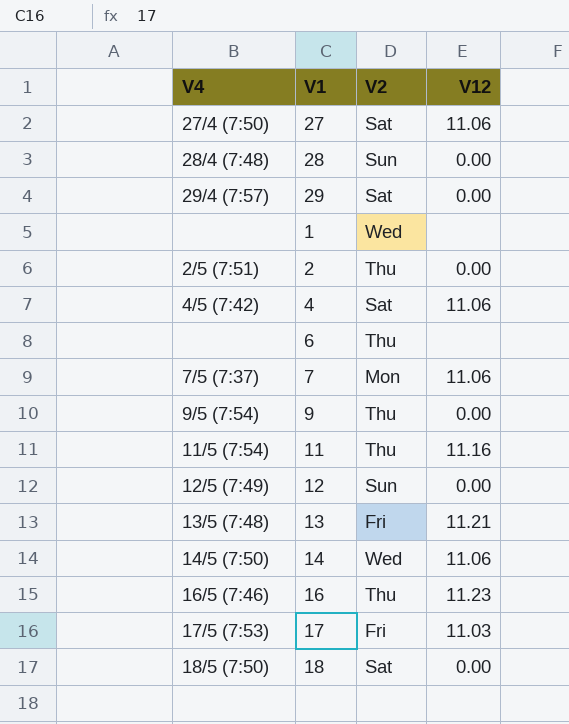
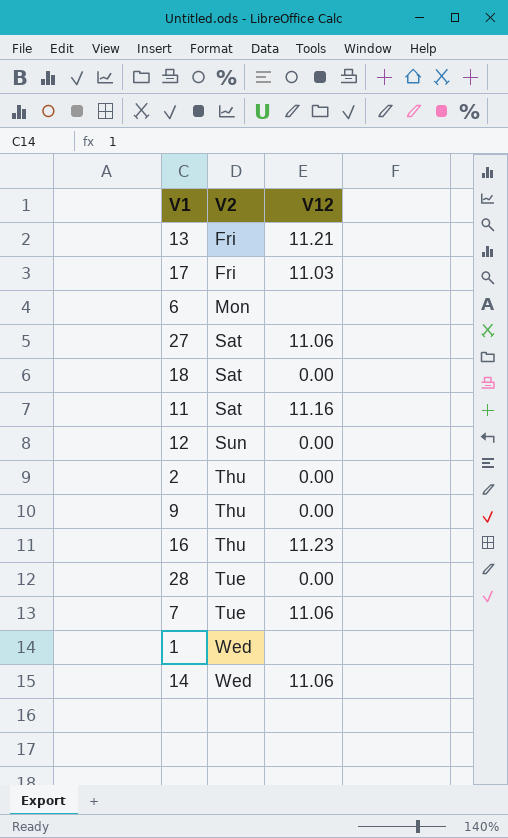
row order: none -> V2 ascending
column V4 | position: 1 -> none
row 29: 29/4 (7:57) | Sat | 0.00 -> none
row 4: 4/5 (7:42) | Sat | 11.06 -> none
6 | V2: Thu -> Mon
11 | V2: Thu -> Sat
28 | V2: Sun -> Tue
7 | V2: Mon -> Tue

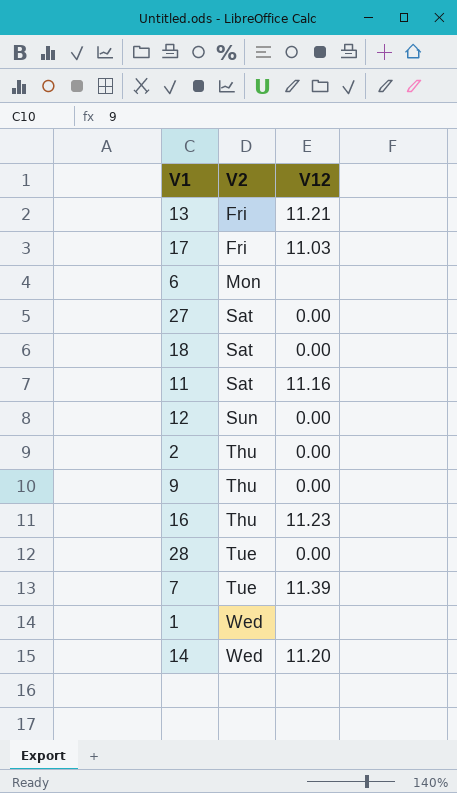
27 | V12: 11.06 -> 0.00
7 | V12: 11.06 -> 11.39
14 | V12: 11.06 -> 11.20

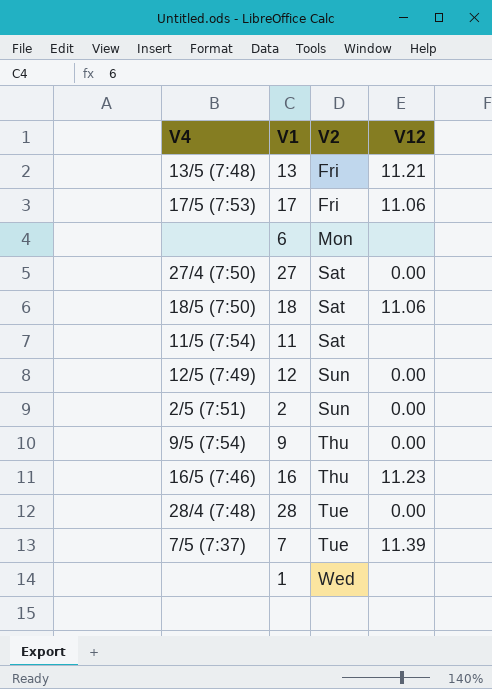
column V4 | position: none -> 1
row 14: Wed | 11.20 -> none
17 | V12: 11.03 -> 11.06
18 | V12: 0.00 -> 11.06
11 | V12: 11.16 -> none
2 | V2: Thu -> Sun

